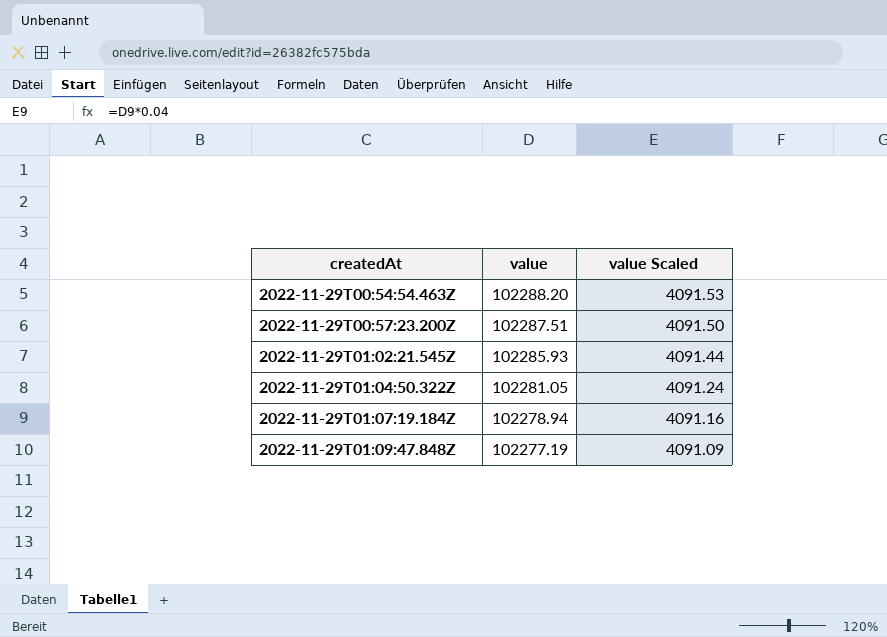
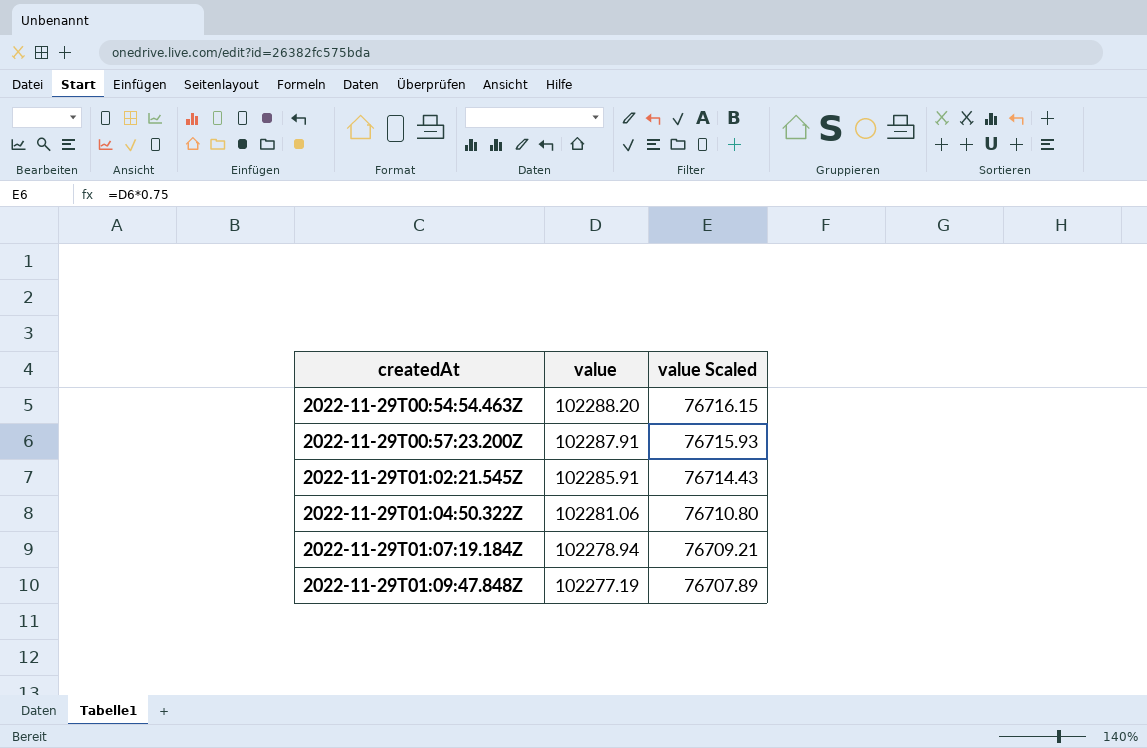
column value Scaled | formula: [value] * 0.04 -> [value] * 0.75
2022-11-29T00:57:23.200Z | value: 102287.51 -> 102287.91
2022-11-29T01:02:21.545Z | value: 102285.93 -> 102285.91
2022-11-29T01:04:50.322Z | value: 102281.05 -> 102281.06

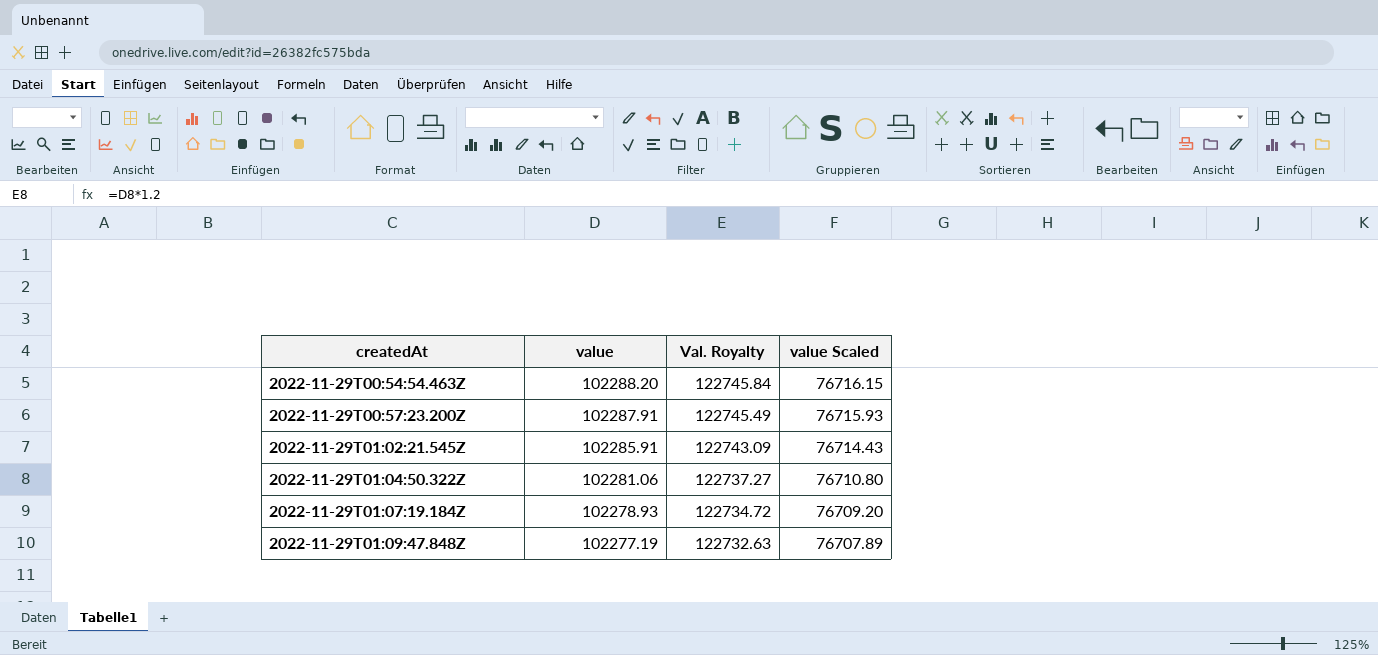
column Val. Royalty | formula: none -> [value] * 1.2
2022-11-29T01:07:19.184Z | value: 102278.94 -> 102278.93
2022-11-29T01:07:19.184Z | value Scaled: 76709.21 -> 76709.20

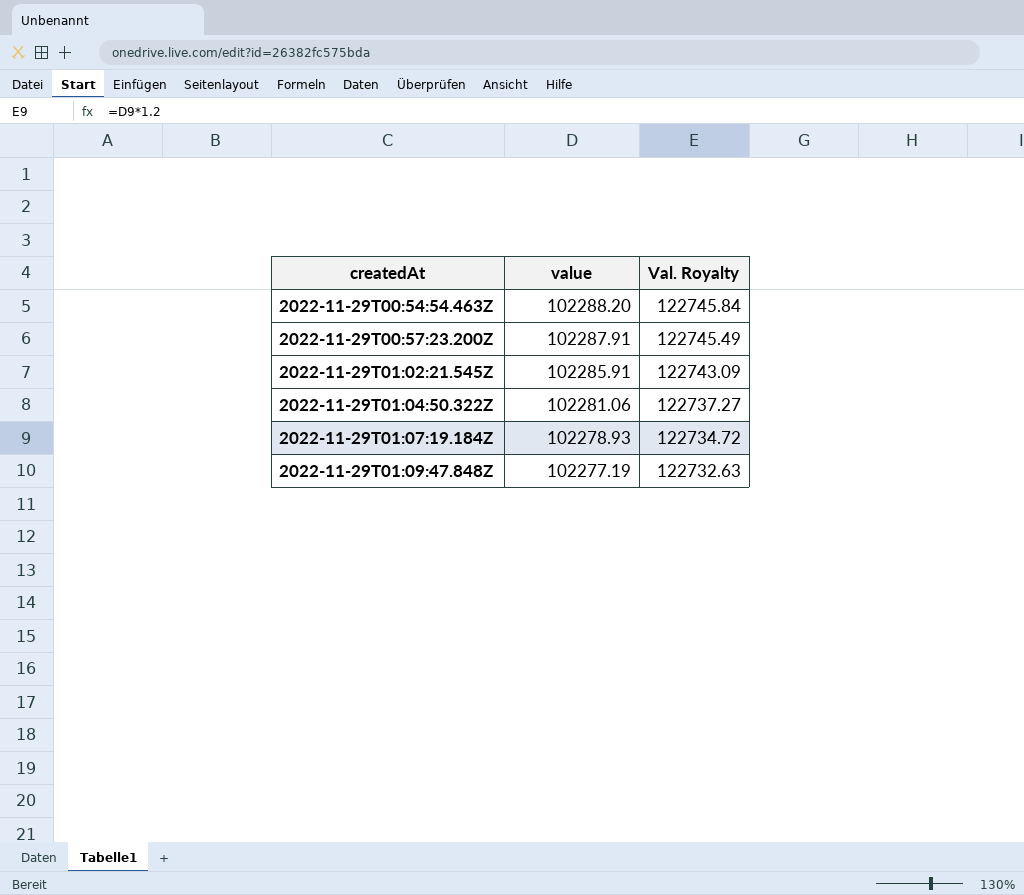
column value Scaled | formula: [value] * 0.75 -> none

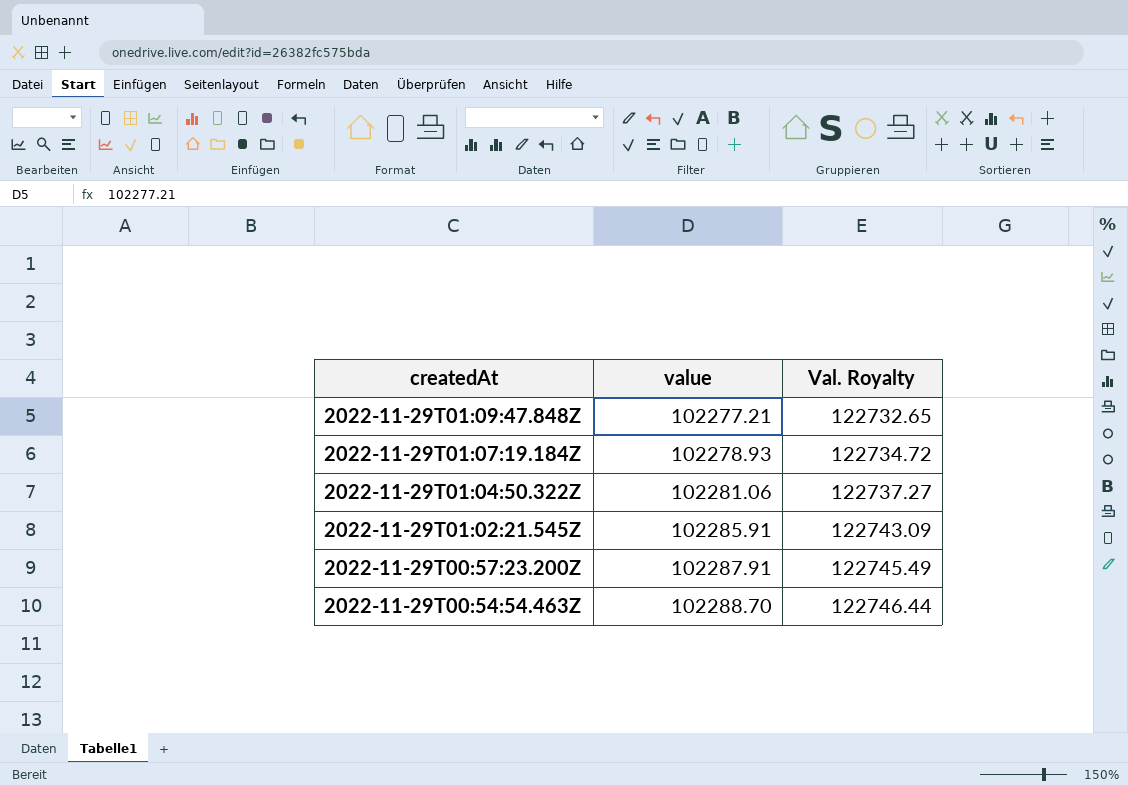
row order: createdAt ascending -> createdAt descending
2022-11-29T01:09:47.848Z | value: 102277.19 -> 102277.21
2022-11-29T01:09:47.848Z | Val. Royalty: 122732.63 -> 122732.65
2022-11-29T00:54:54.463Z | value: 102288.20 -> 102288.70
2022-11-29T00:54:54.463Z | Val. Royalty: 122745.84 -> 122746.44

